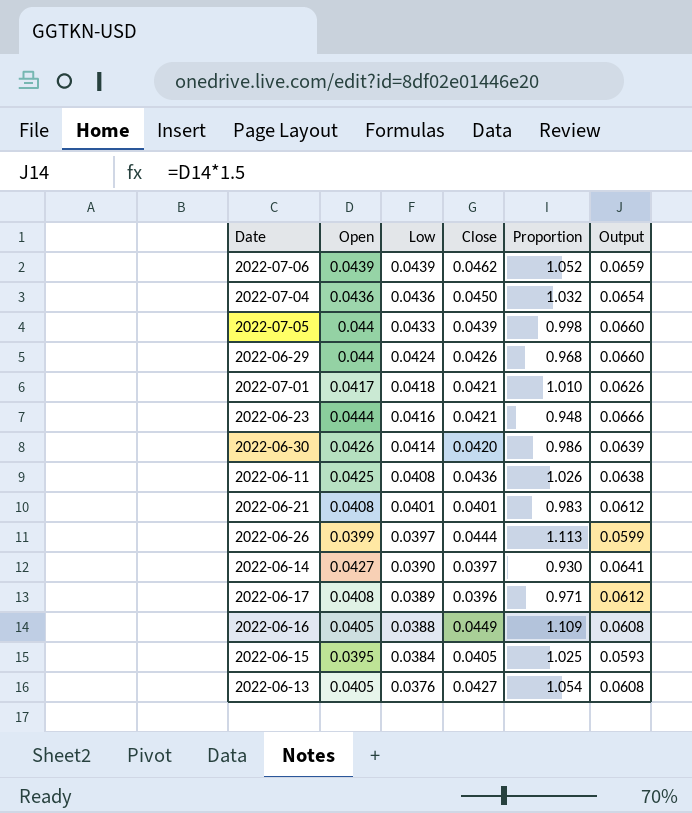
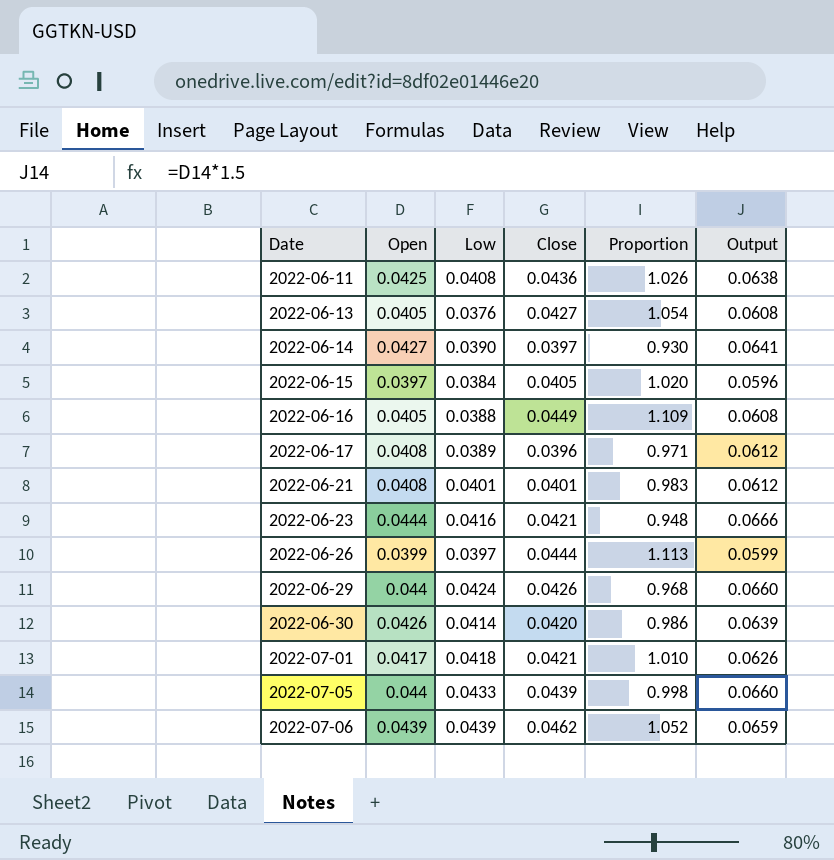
row order: Low descending -> Date ascending
row 2022-07-04: 0.0436 | 0.0436 | 0.0450 | 1.032 | 0.0654 -> none
2022-06-15 | Open: 0.0395 -> 0.0397
2022-06-15 | Proportion: 1.025 -> 1.020
2022-06-15 | Output: 0.0593 -> 0.0596

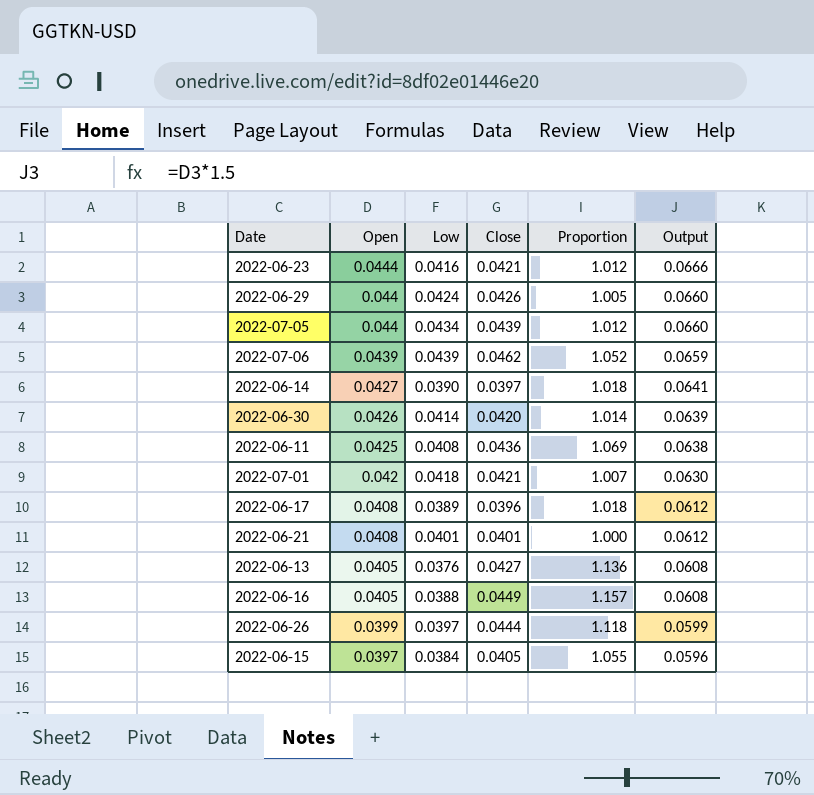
row order: Date ascending -> Open descending
column Proportion | formula: [Close] / [Open] -> [Close] / [Low]
2022-07-05 | Low: 0.0433 -> 0.0434
2022-07-01 | Open: 0.0417 -> 0.042
2022-07-01 | Output: 0.0626 -> 0.0630

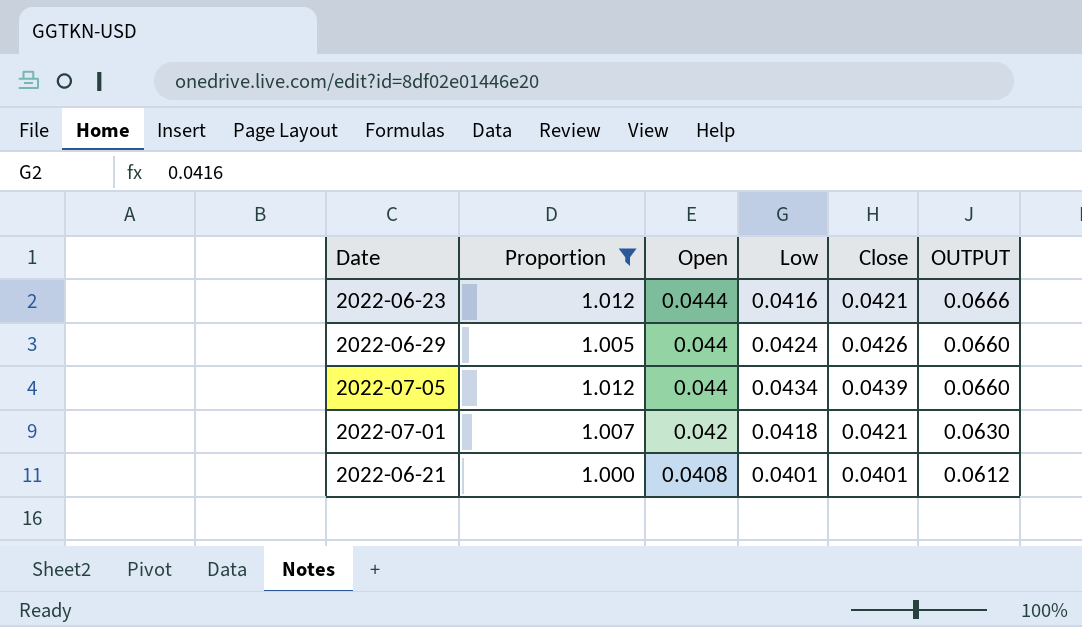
filter: none -> Proportion <= 1.012
column Proportion | position: 5 -> 2
column name: Output -> OUTPUT

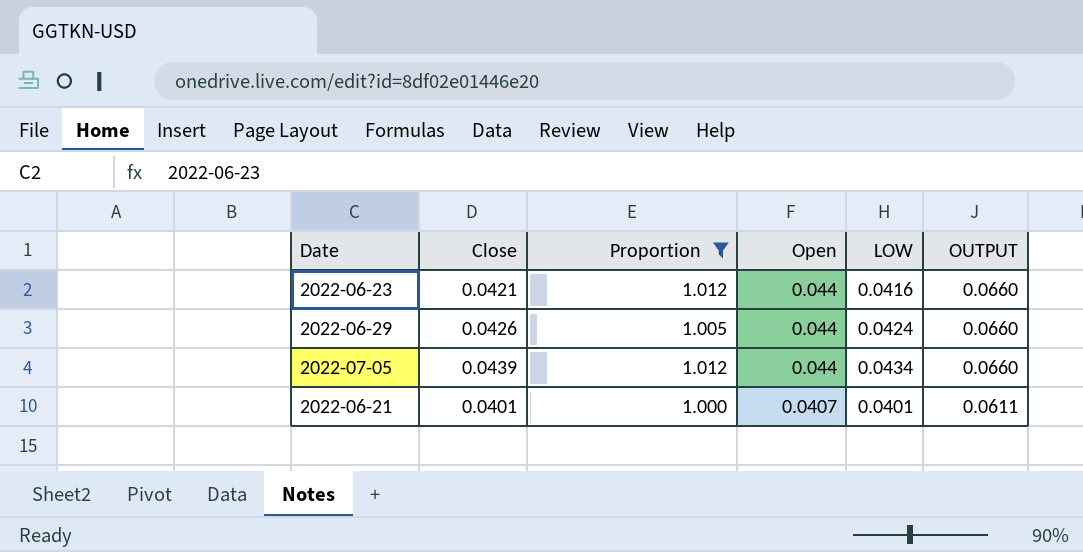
column Close | position: 5 -> 2
column name: Low -> LOW
row 2022-07-01: 1.007 | 0.042 | 0.0418 | 0.0421 | 0.0630 -> none
2022-06-23 | Open: 0.0444 -> 0.044
2022-06-23 | OUTPUT: 0.0666 -> 0.0660
2022-06-21 | Open: 0.0408 -> 0.0407
2022-06-21 | OUTPUT: 0.0612 -> 0.0611

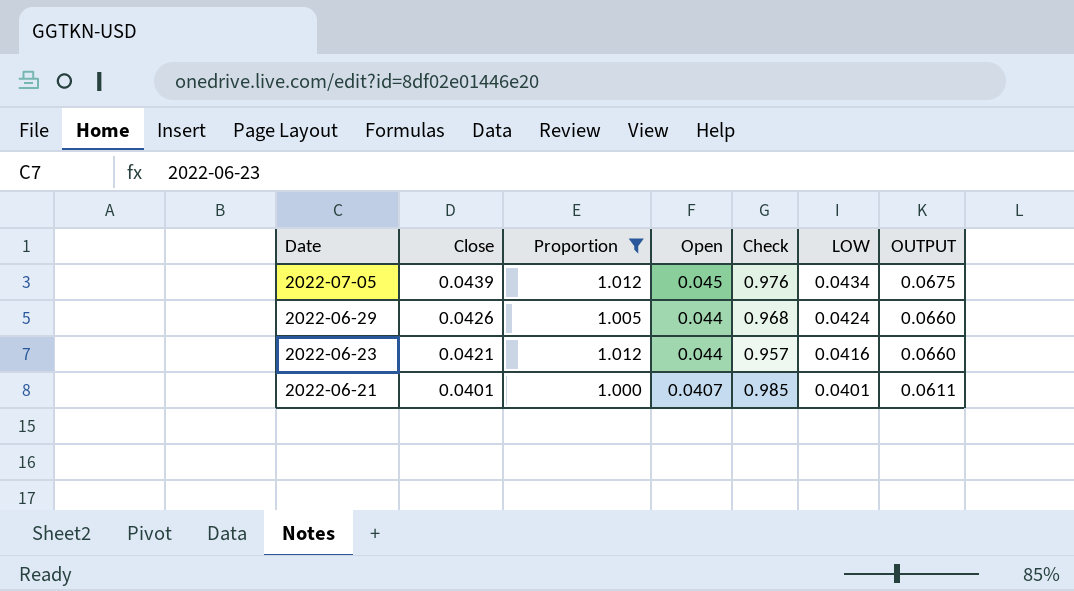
row order: Open descending -> Date descending
column Check | formula: none -> [Close] / [Open]
2022-07-05 | Open: 0.044 -> 0.045
2022-07-05 | OUTPUT: 0.0660 -> 0.0675

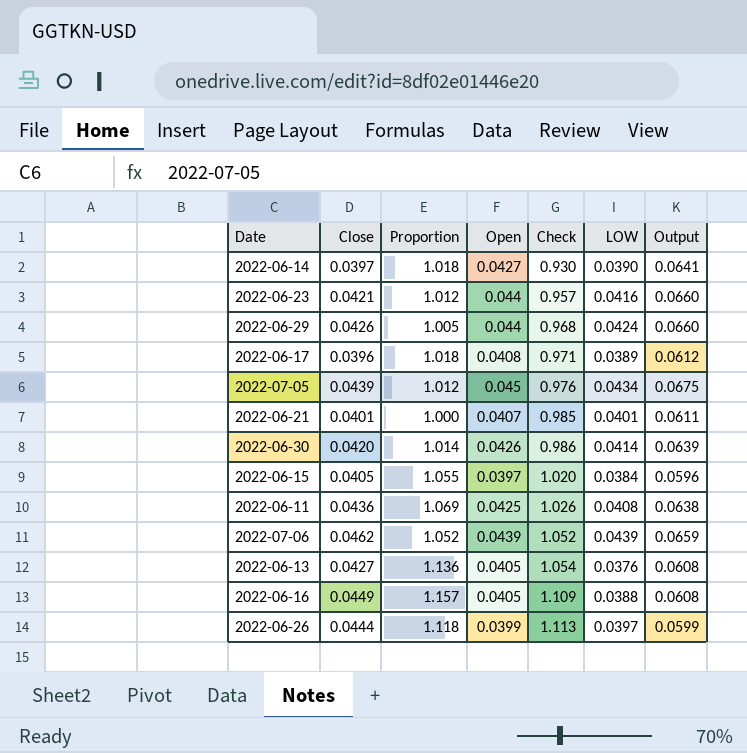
filter: Proportion <= 1.012 -> none
row order: Date descending -> Check ascending
column name: OUTPUT -> Output

